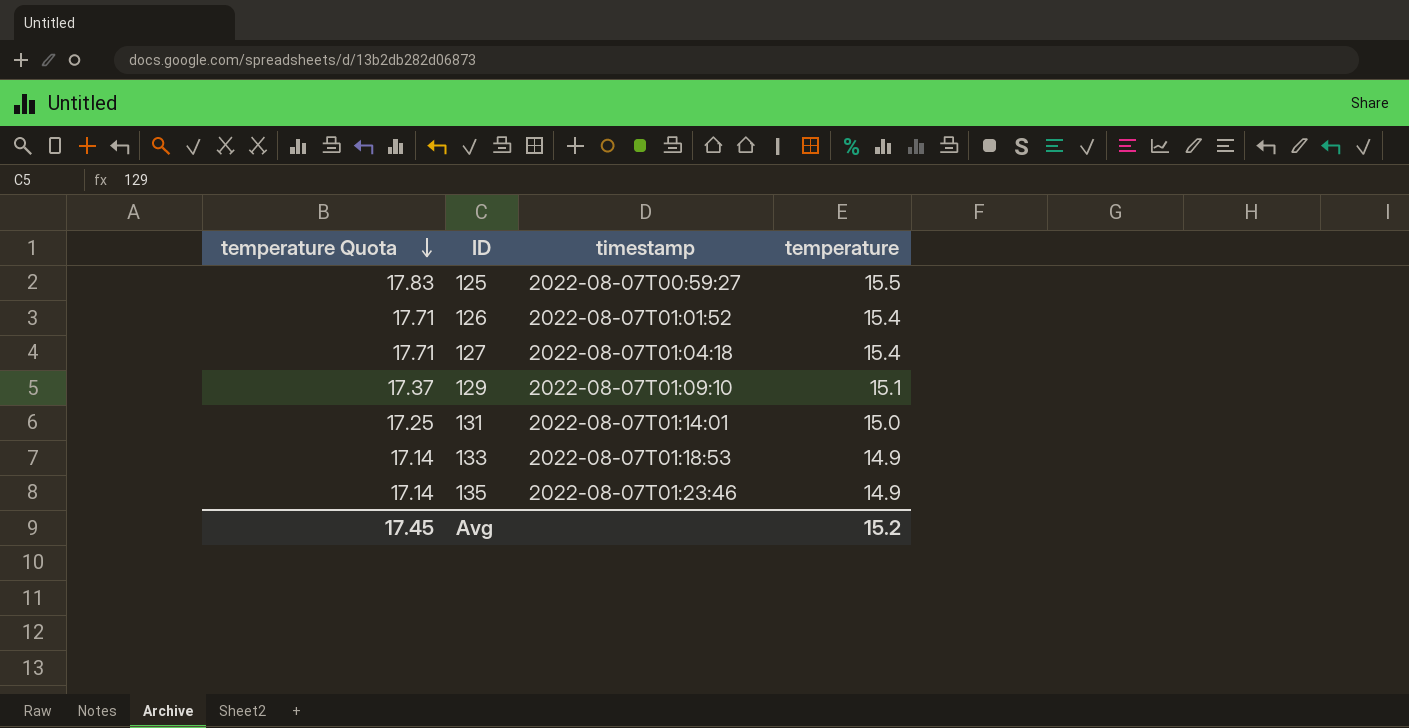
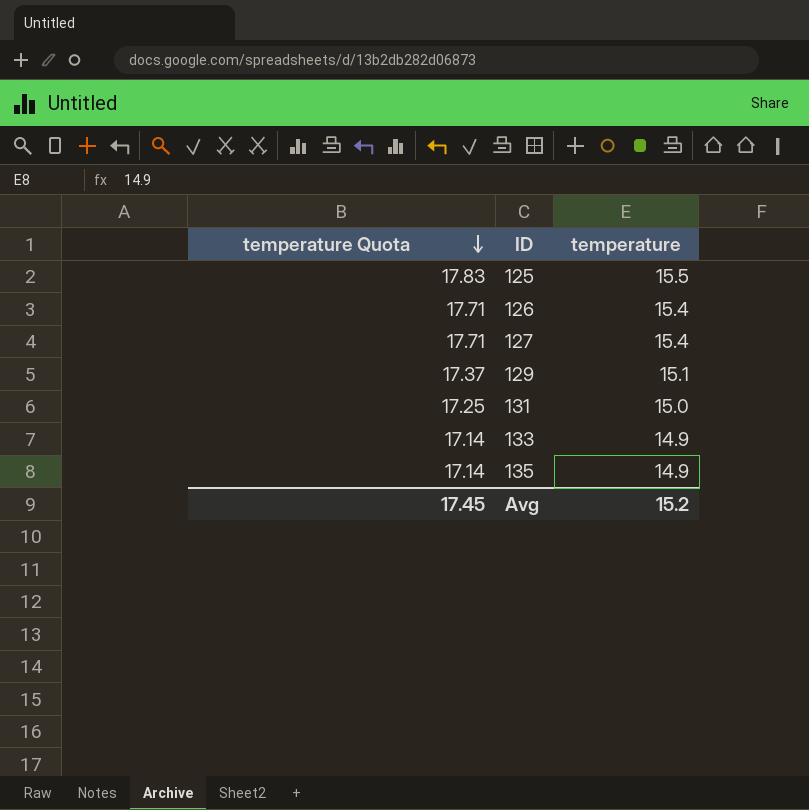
column timestamp | position: 3 -> none

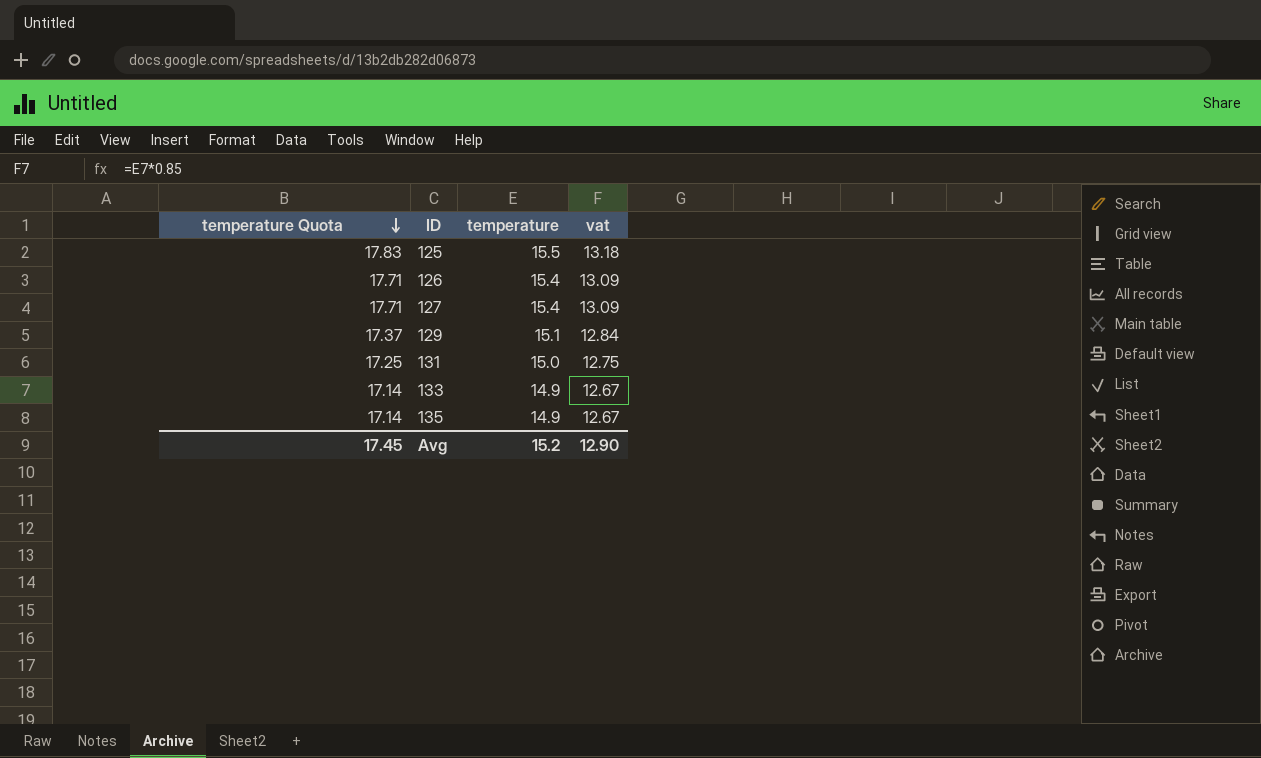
column vat | formula: none -> [temperature] * 0.85

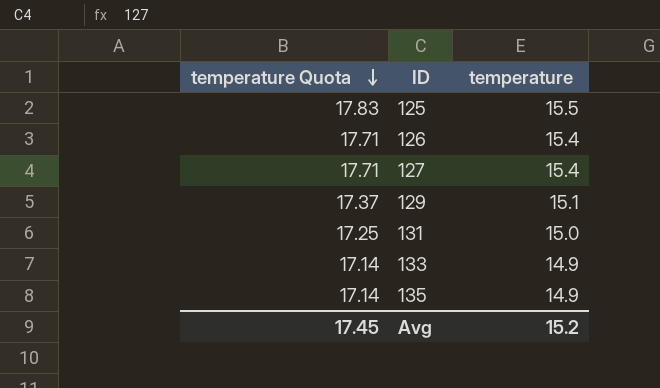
column vat | formula: [temperature] * 0.85 -> none

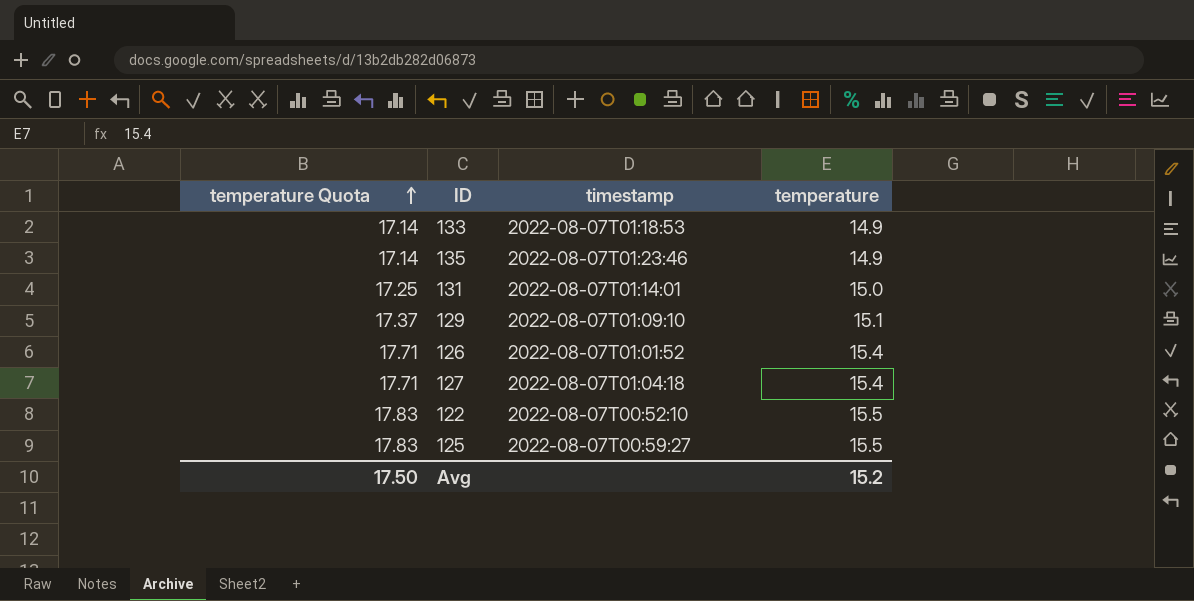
row order: temperature Quota descending -> temperature Quota ascending
column timestamp | position: none -> 3
row 122: none -> 17.83 | 2022-08-07T00:52:10 | 15.5
Avg | temperature Quota: 17.45 -> 17.50

